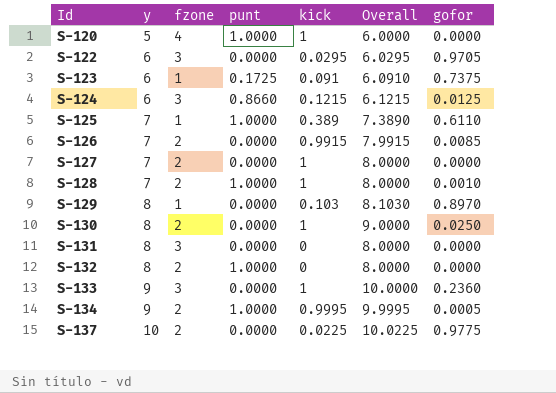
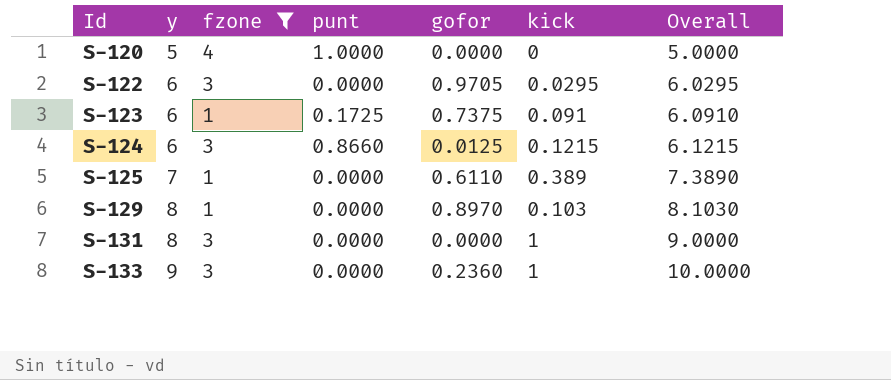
filter: none -> fzone != 2
column gofor | position: 7 -> 5
S-120 | kick: 1 -> 0
S-120 | Overall: 6.0000 -> 5.0000
S-125 | punt: 1.0000 -> 0.0000
S-131 | kick: 0 -> 1
S-131 | Overall: 8.0000 -> 9.0000

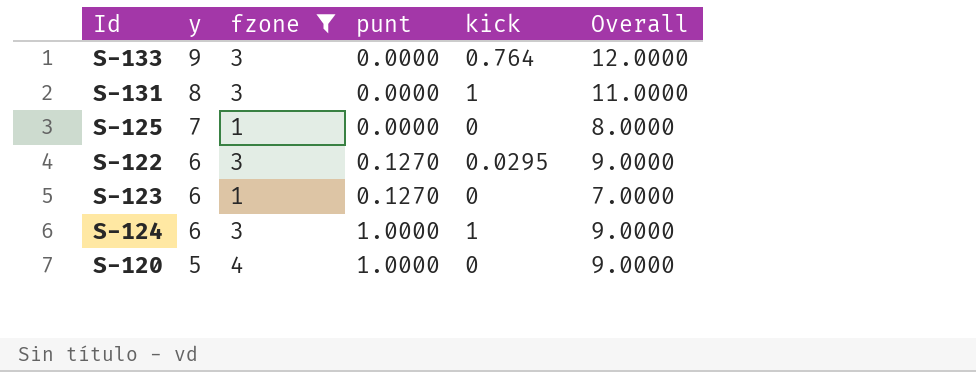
row order: Id ascending -> y descending
column gofor | position: 5 -> none
column Overall | formula: [y] + [kick] -> [y] + [fzone]
row S-129: 8 | 1 | 0.0000 | 0.8970 | 0.103 | 8.1030 -> none
S-133 | kick: 1 -> 0.764
S-125 | kick: 0.389 -> 0
S-122 | punt: 0.0000 -> 0.1270
S-123 | punt: 0.1725 -> 0.1270
S-123 | kick: 0.091 -> 0
S-124 | punt: 0.8660 -> 1.0000
S-124 | kick: 0.1215 -> 1

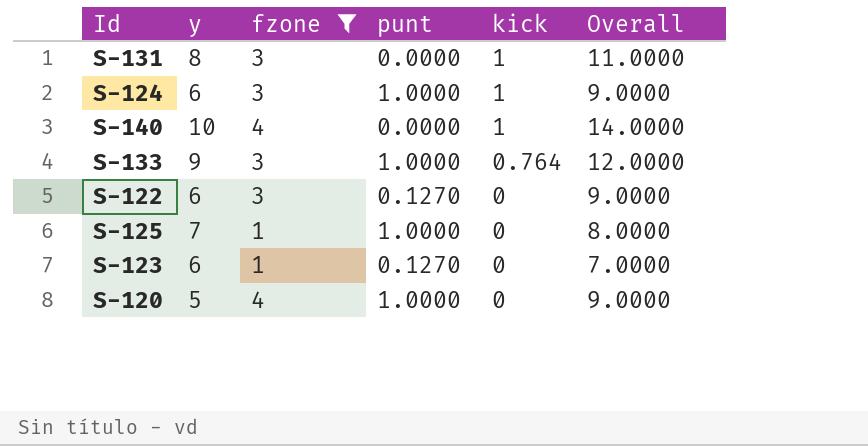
row order: y descending -> kick descending
row S-140: none -> 10 | 4 | 0.0000 | 1 | 14.0000
S-133 | punt: 0.0000 -> 1.0000
S-122 | kick: 0.0295 -> 0
S-125 | punt: 0.0000 -> 1.0000

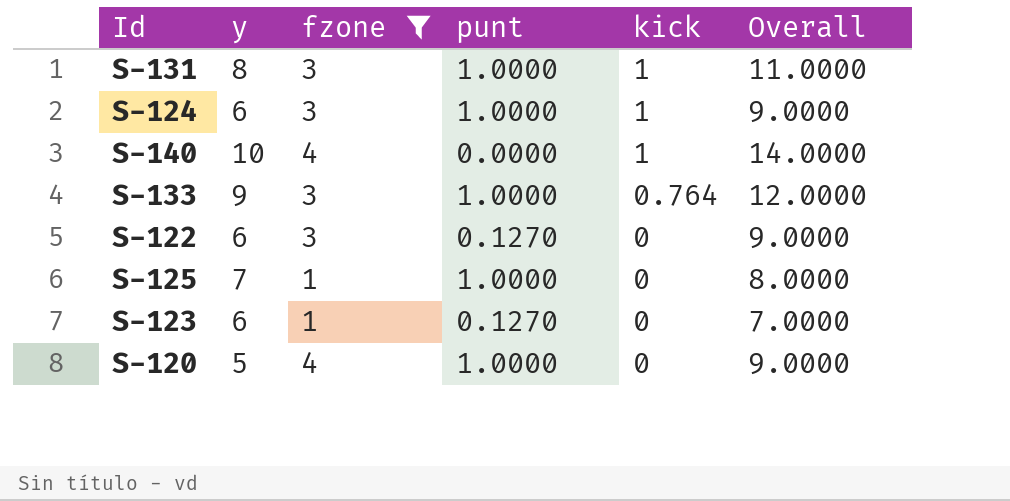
S-131 | punt: 0.0000 -> 1.0000

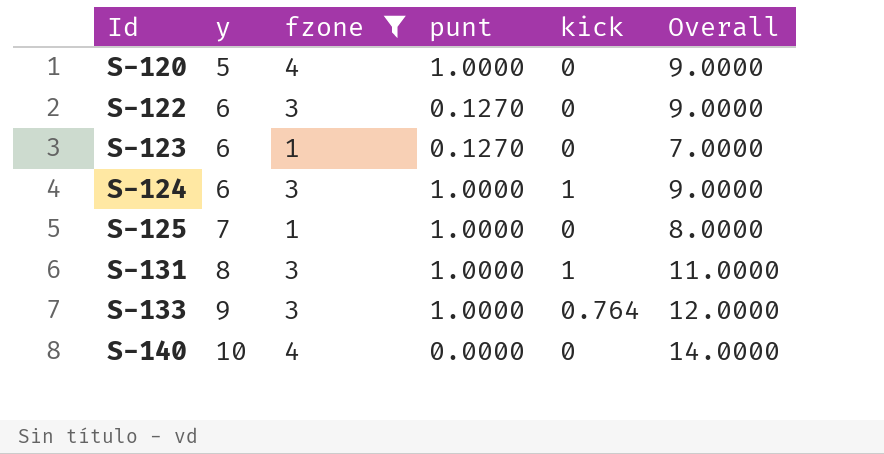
row order: kick descending -> Id ascending
S-140 | kick: 1 -> 0

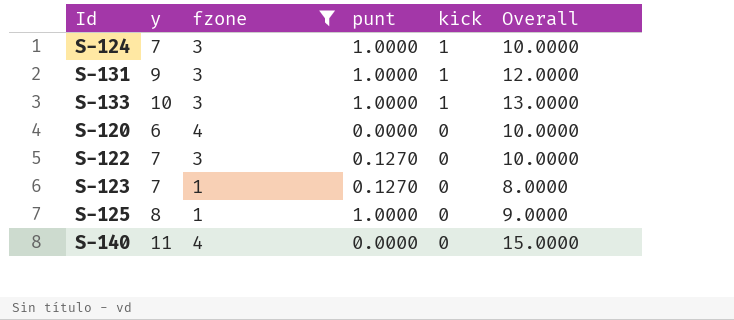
row order: Id ascending -> kick descending
S-124 | y: 6 -> 7
S-124 | Overall: 9.0000 -> 10.0000
S-131 | y: 8 -> 9
S-131 | Overall: 11.0000 -> 12.0000
S-133 | y: 9 -> 10
S-133 | kick: 0.764 -> 1
S-133 | Overall: 12.0000 -> 13.0000
S-120 | y: 5 -> 6
S-120 | punt: 1.0000 -> 0.0000
S-120 | Overall: 9.0000 -> 10.0000
S-122 | y: 6 -> 7
S-122 | Overall: 9.0000 -> 10.0000
S-123 | y: 6 -> 7
S-123 | Overall: 7.0000 -> 8.0000
S-125 | y: 7 -> 8
S-125 | Overall: 8.0000 -> 9.0000
S-140 | y: 10 -> 11
S-140 | Overall: 14.0000 -> 15.0000

